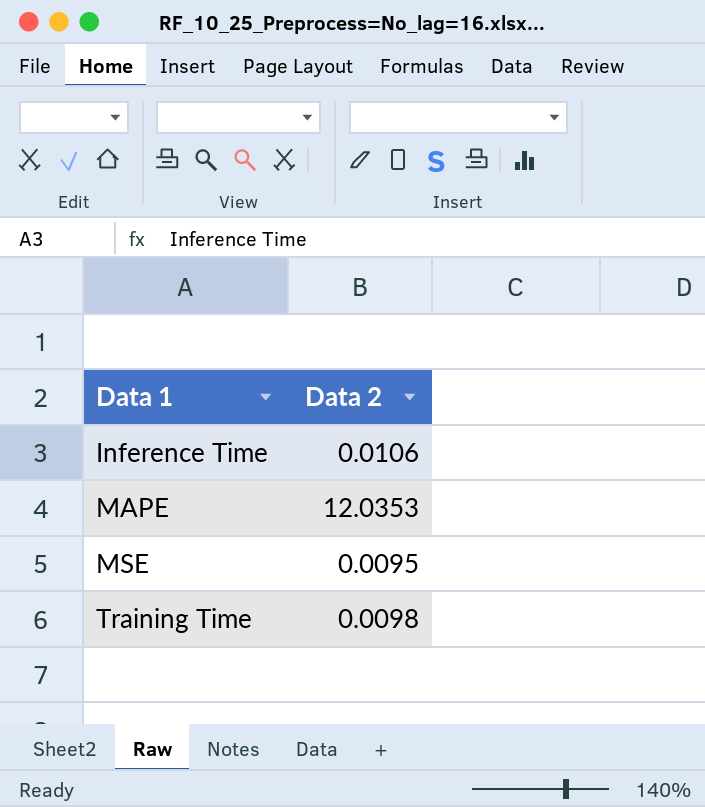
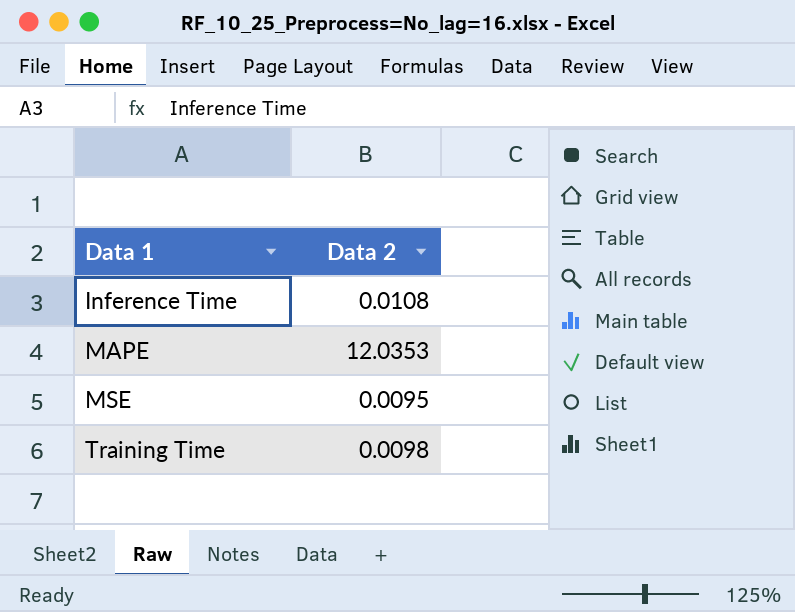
Inference Time | Data 2: 0.0106 -> 0.0108

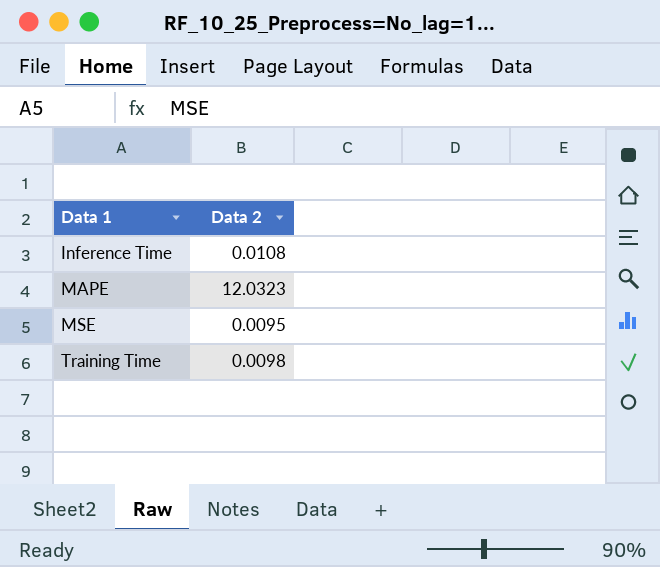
MAPE | Data 2: 12.0353 -> 12.0323

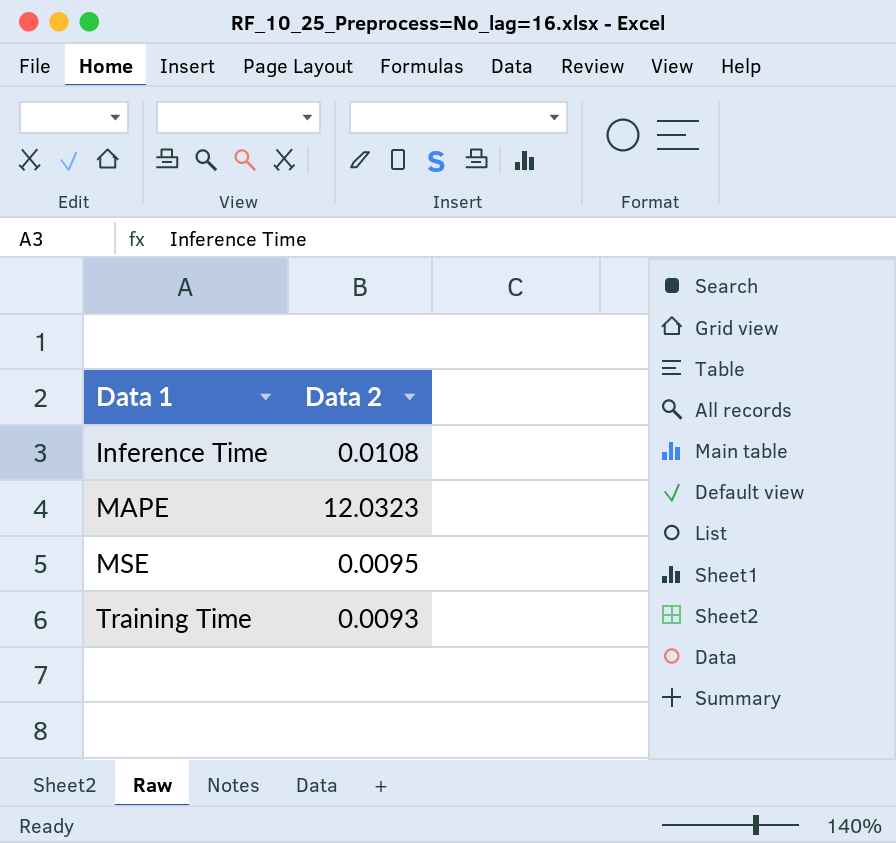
Training Time | Data 2: 0.0098 -> 0.0093

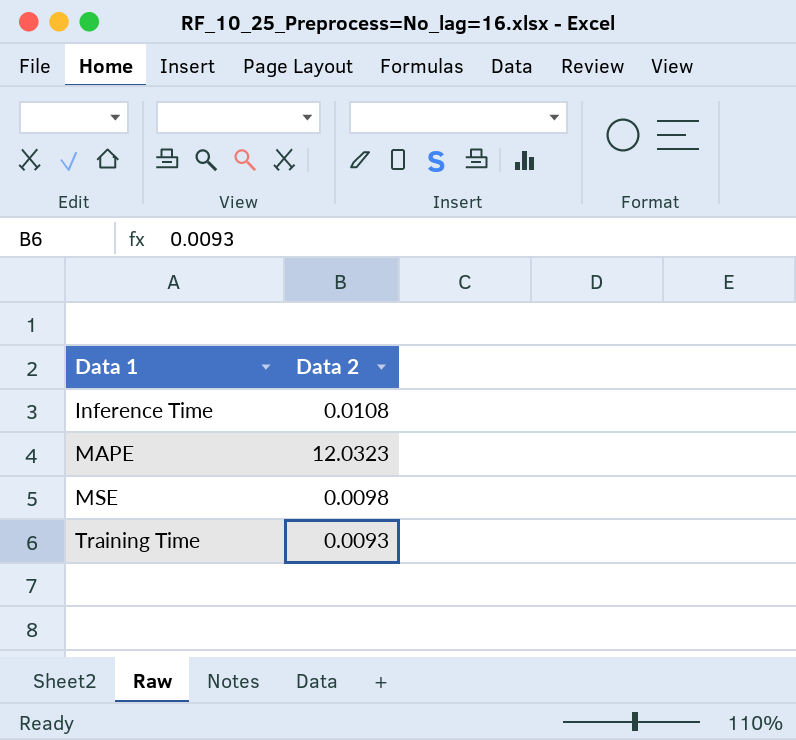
MSE | Data 2: 0.0095 -> 0.0098

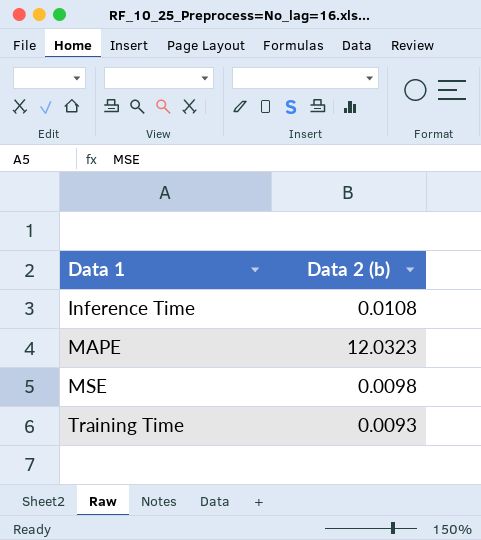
column name: Data 2 -> Data 2 (b)

